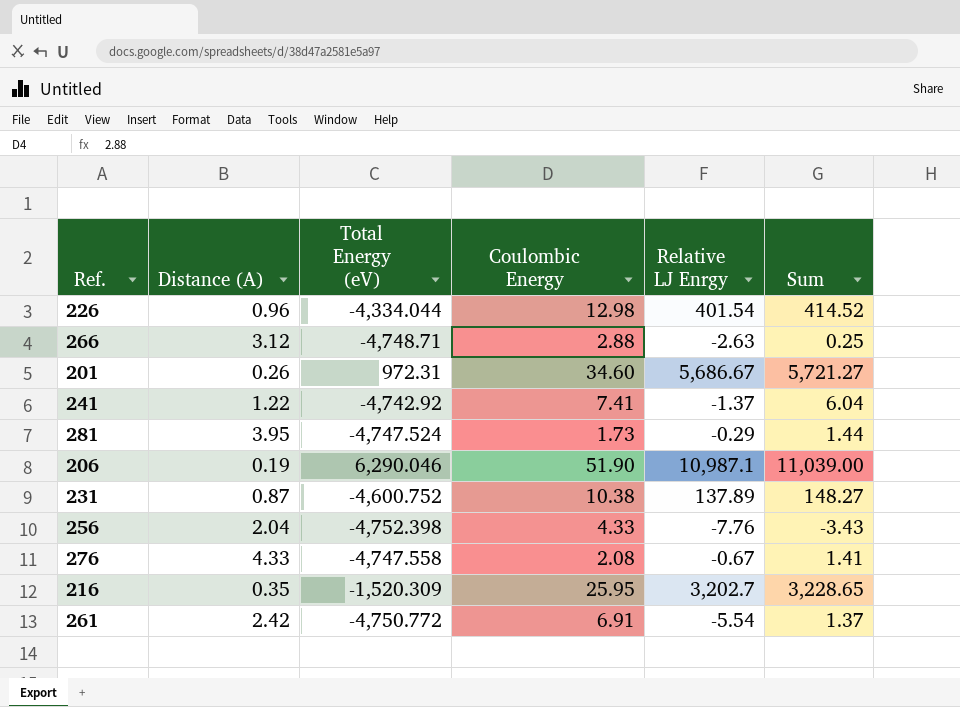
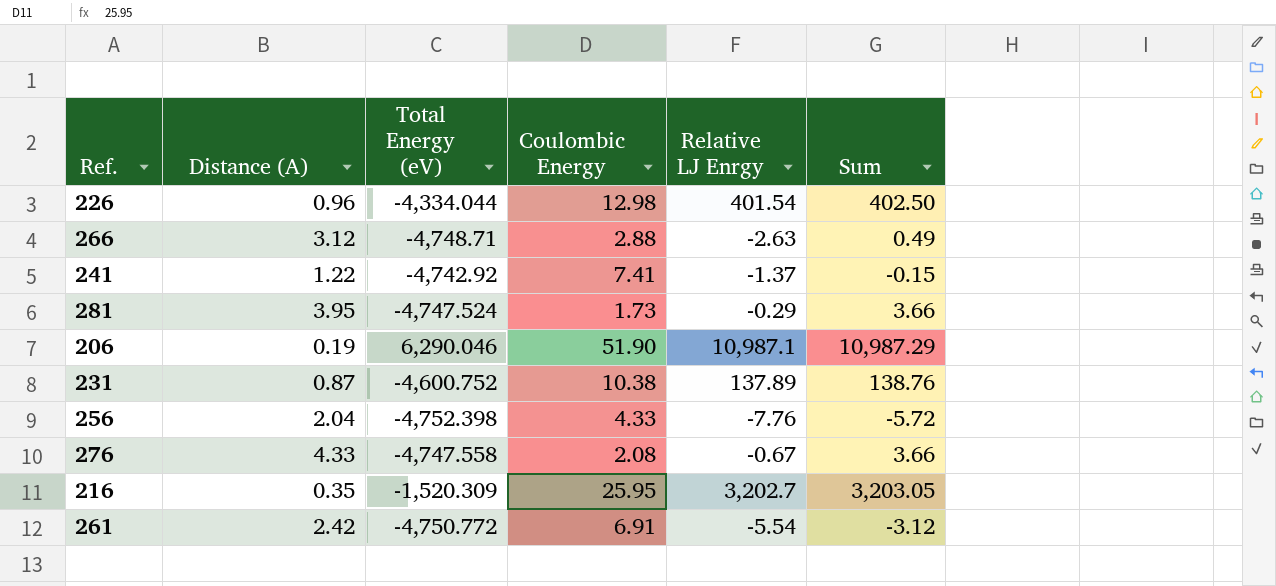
column Sum | formula: [Coulombic Energy] + [Relative LJ Enrgy] -> [Distance (A)] + [Relative LJ Enrgy]
row 201: 0.26 | 972.31 | 34.60 | 5,686.67 | 5,721.27 -> none

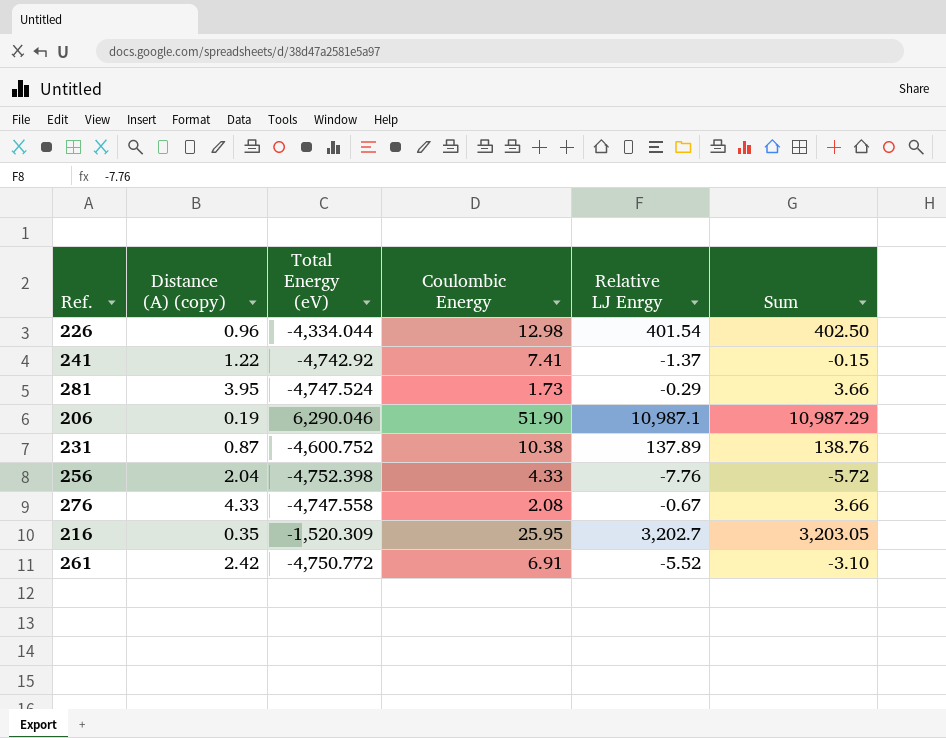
column name: Distance (A) -> Distance (A) (copy)
row 266: 3.12 | -4,748.71 | 2.88 | -2.63 | 0.49 -> none
261 | Relative LJ Enrgy: -5.54 -> -5.52
261 | Sum: -3.12 -> -3.10

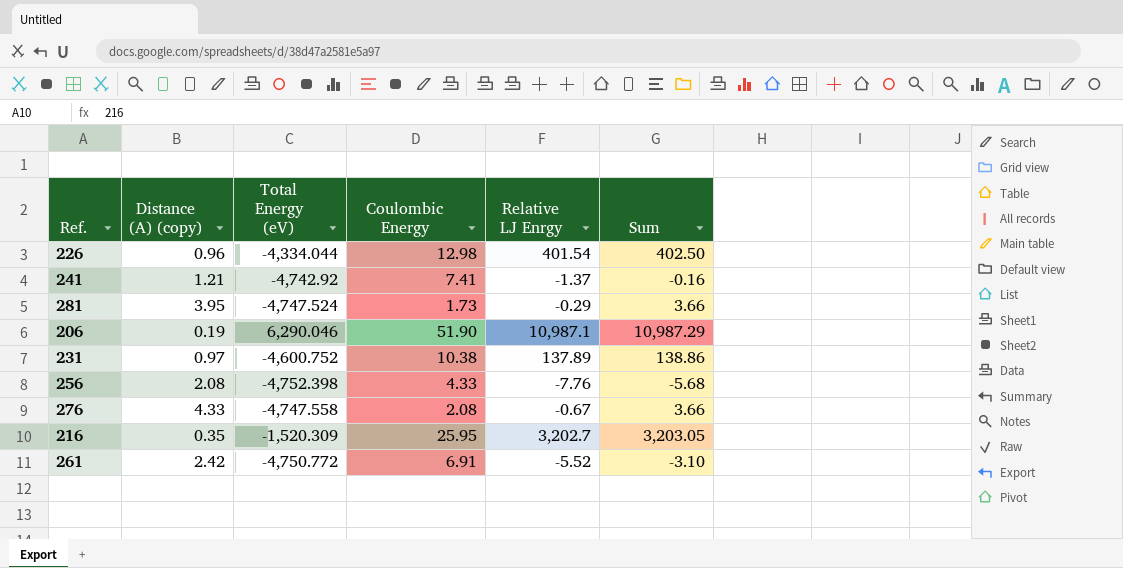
241 | Distance (A) (copy): 1.22 -> 1.21
241 | Sum: -0.15 -> -0.16
231 | Distance (A) (copy): 0.87 -> 0.97
231 | Sum: 138.76 -> 138.86
256 | Distance (A) (copy): 2.04 -> 2.08
256 | Sum: -5.72 -> -5.68

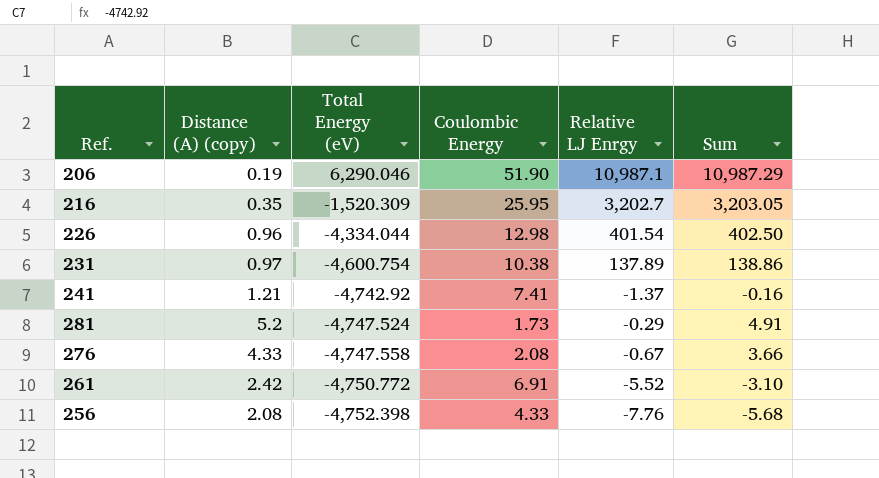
row order: none -> Total Energy (eV) descending
231 | Total Energy (eV): -4,600.752 -> -4,600.754
281 | Distance (A) (copy): 3.95 -> 5.2
281 | Sum: 3.66 -> 4.91

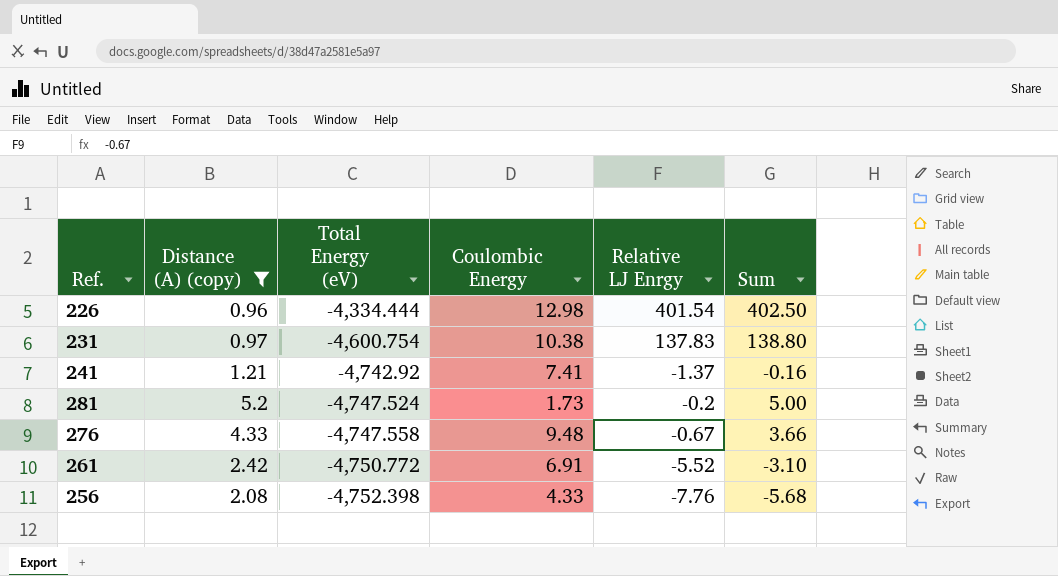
filter: none -> Distance (A) (copy) >= 0.96
226 | Total Energy (eV): -4,334.044 -> -4,334.444
231 | Relative LJ Enrgy: 137.89 -> 137.83
231 | Sum: 138.86 -> 138.80
281 | Relative LJ Enrgy: -0.29 -> -0.2
281 | Sum: 4.91 -> 5.00
276 | Coulombic Energy: 2.08 -> 9.48

